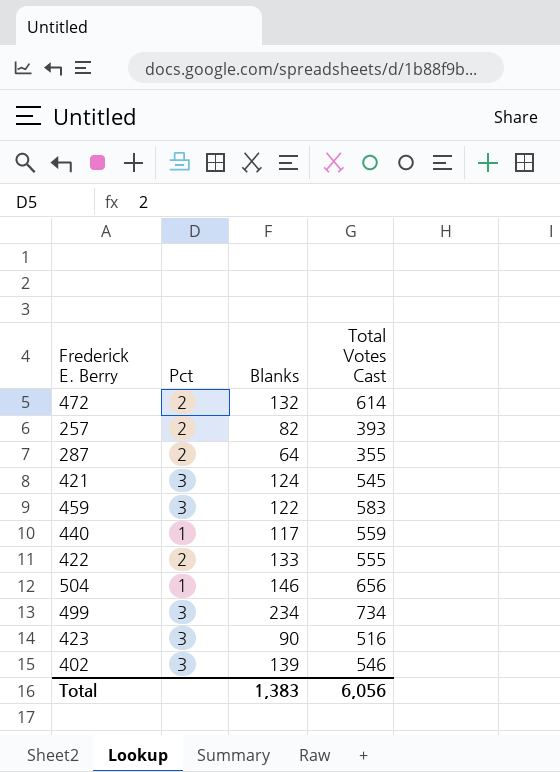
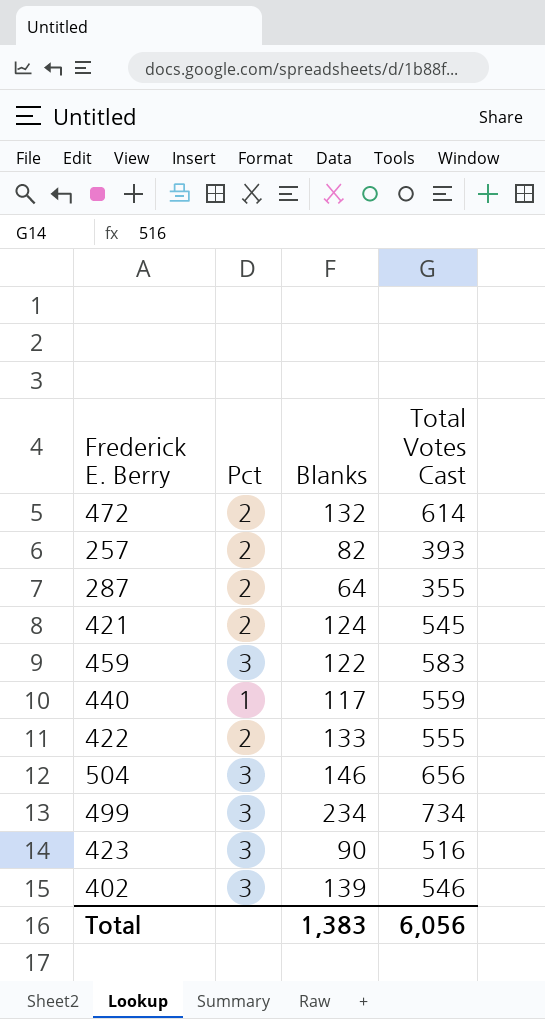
421 | Pct: 3 -> 2
504 | Pct: 1 -> 3

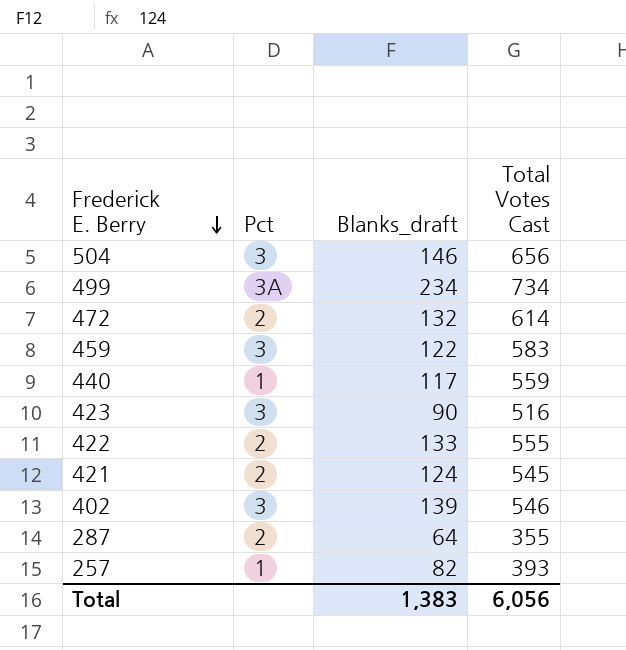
row order: none -> Frederick E. Berry descending
column name: Blanks -> Blanks_draft
499 | Pct: 3 -> 3A
257 | Pct: 2 -> 1

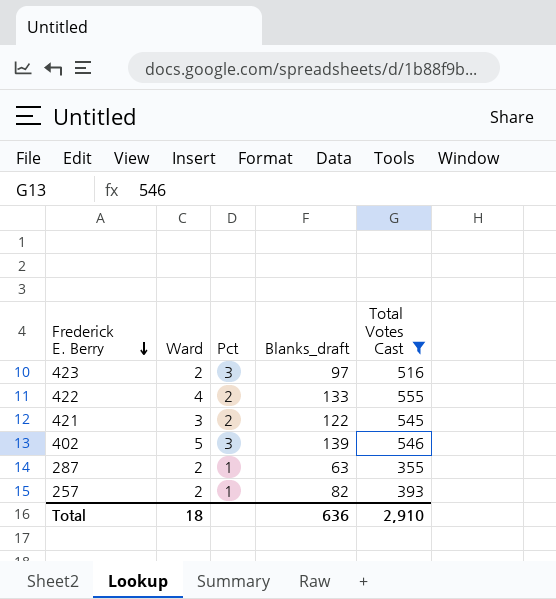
filter: none -> Total Votes Cast <= 555
column Ward | position: none -> 2
423 | Blanks_draft: 90 -> 97
421 | Blanks_draft: 124 -> 122
287 | Pct: 2 -> 1
287 | Blanks_draft: 64 -> 63
Total | Blanks_draft: 1,383 -> 636
Total | Total Votes Cast: 6,056 -> 2,910

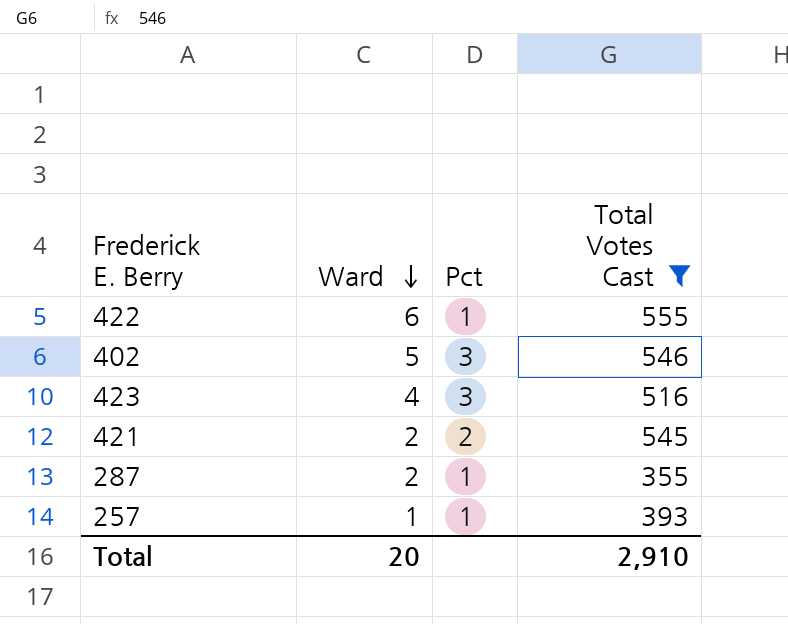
row order: Frederick E. Berry descending -> Ward descending
column Blanks_draft | position: 4 -> none
422 | Ward: 4 -> 6
422 | Pct: 2 -> 1
423 | Ward: 2 -> 4
421 | Ward: 3 -> 2
257 | Ward: 2 -> 1
Total | Ward: 18 -> 20

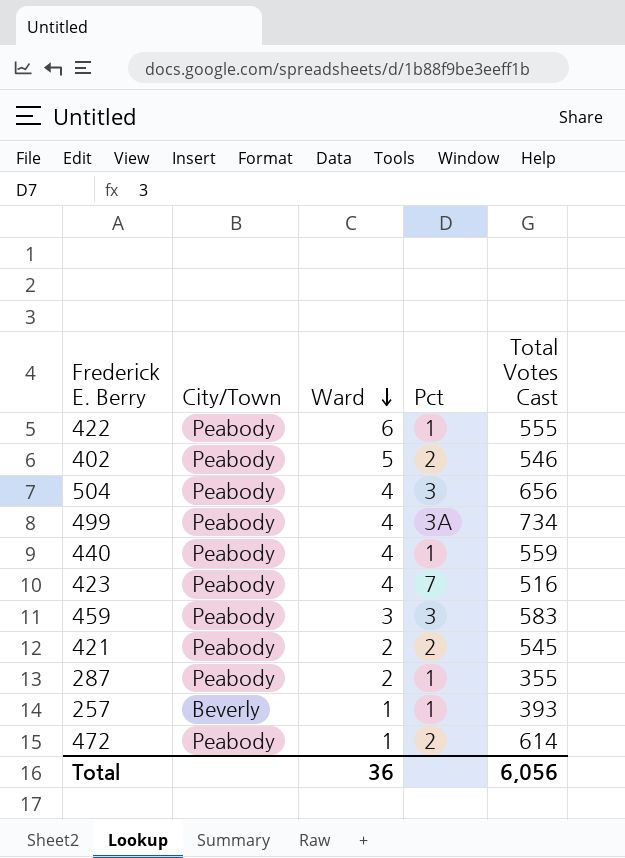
filter: Total Votes Cast <= 555 -> none
column City/Town | position: none -> 2
402 | Pct: 3 -> 2
423 | Pct: 3 -> 7
Total | Ward: 20 -> 36
Total | Total Votes Cast: 2,910 -> 6,056

